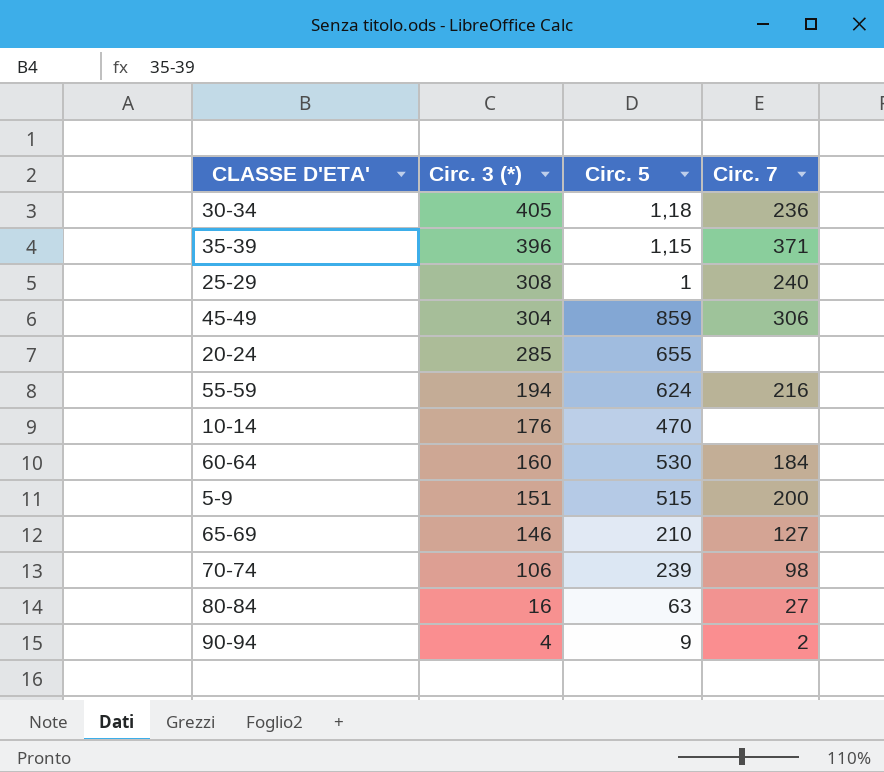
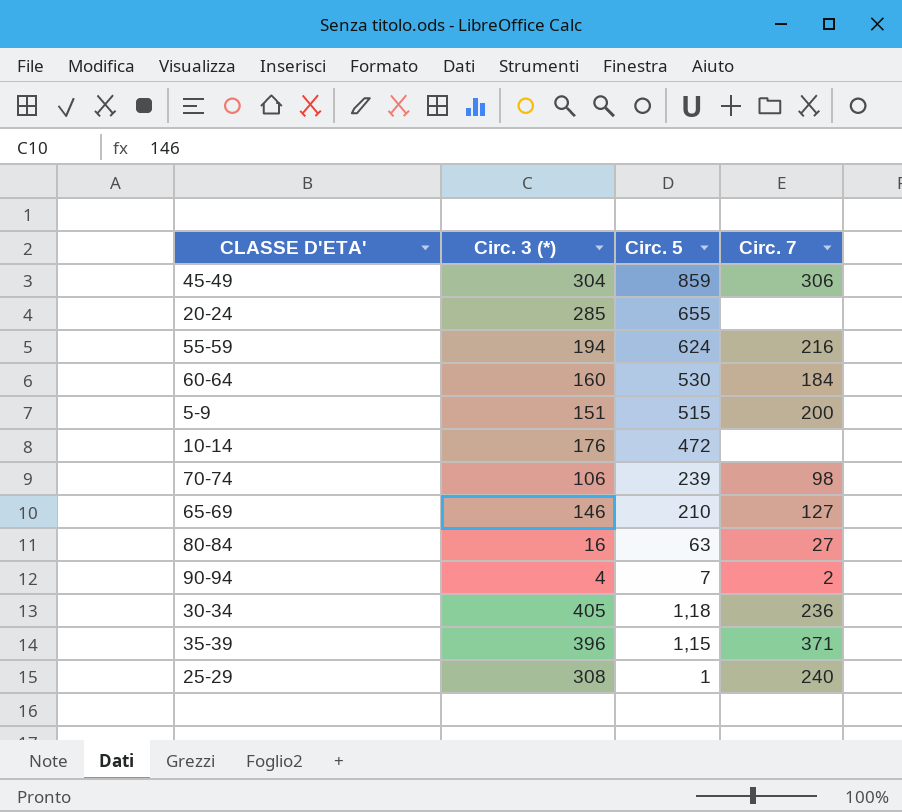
row order: Circ. 3 (*) descending -> Circ. 5 descending
10-14 | Circ. 5: 470 -> 472
90-94 | Circ. 5: 9 -> 7

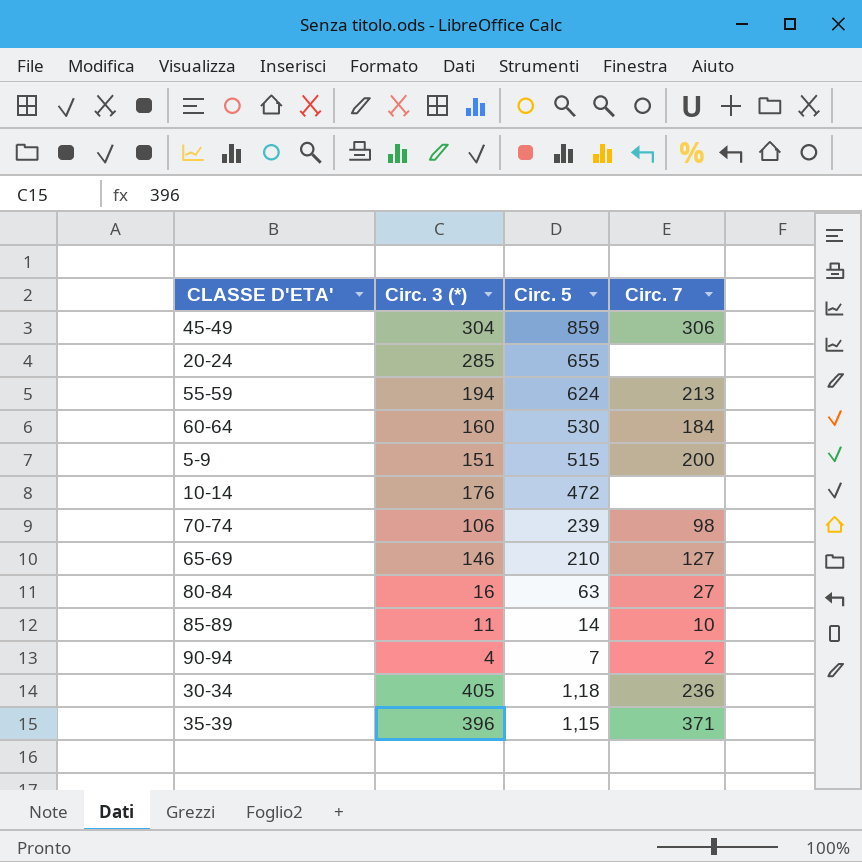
row 25-29: 308 | 1 | 240 -> none
55-59 | Circ. 7: 216 -> 213
row 85-89: none -> 11 | 14 | 10

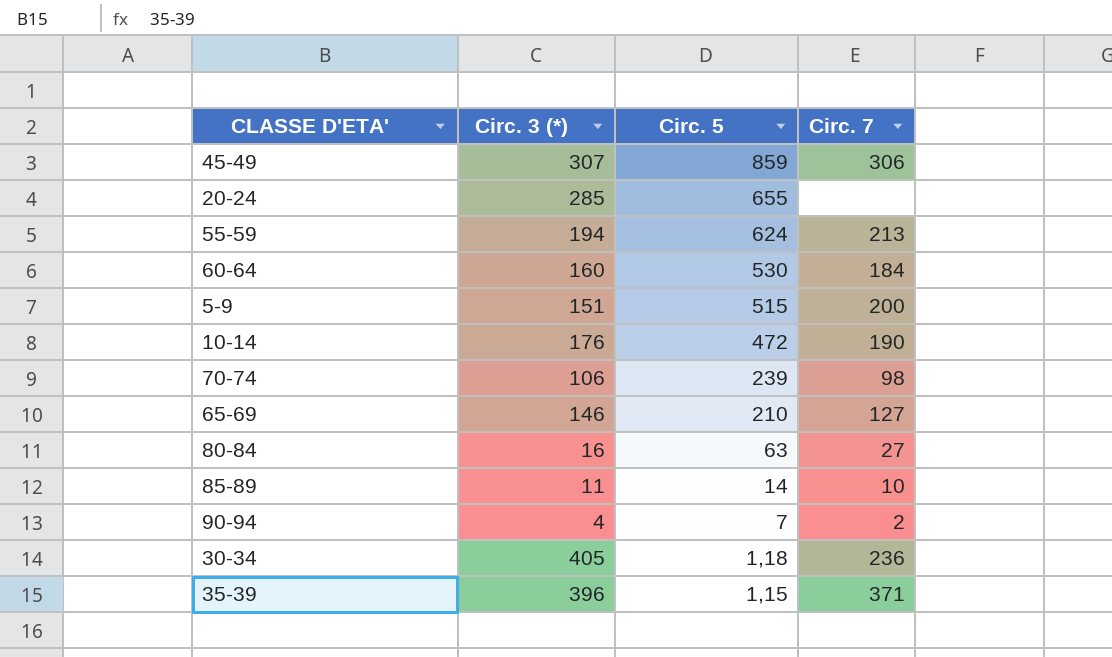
45-49 | Circ. 3 (*): 304 -> 307
10-14 | Circ. 7: none -> 190

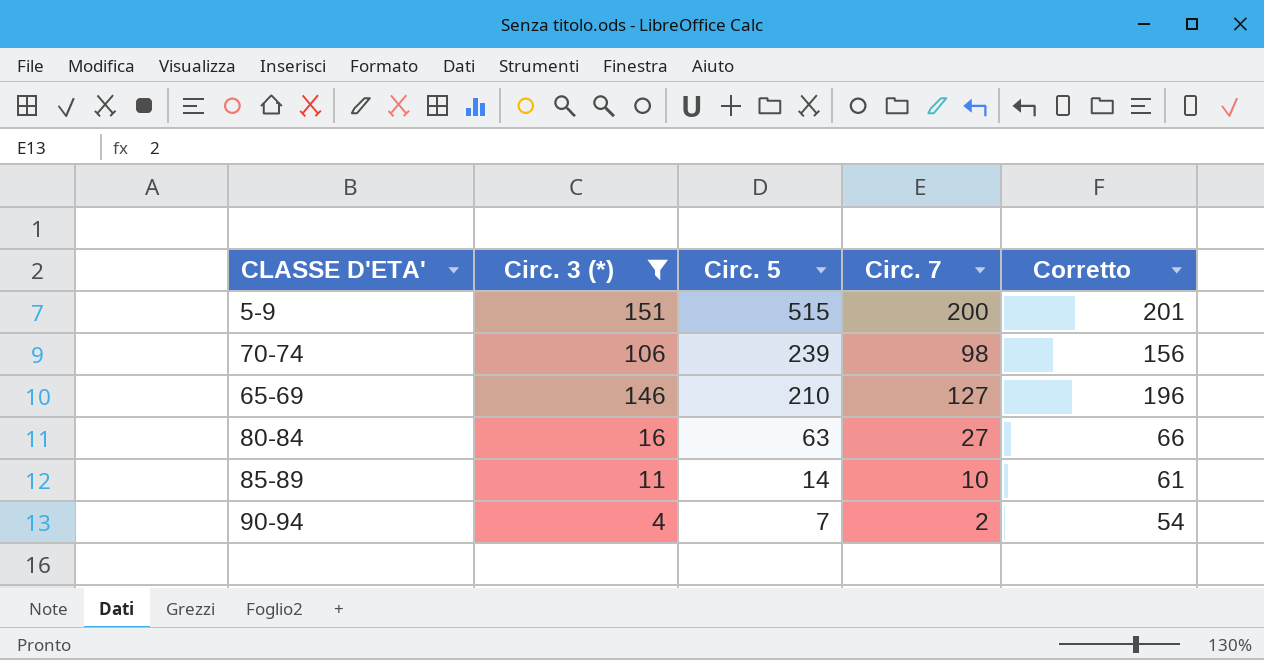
filter: none -> Circ. 3 (*) <= 151
column Corretto | formula: none -> [Circ. 3 (*)] + 50

